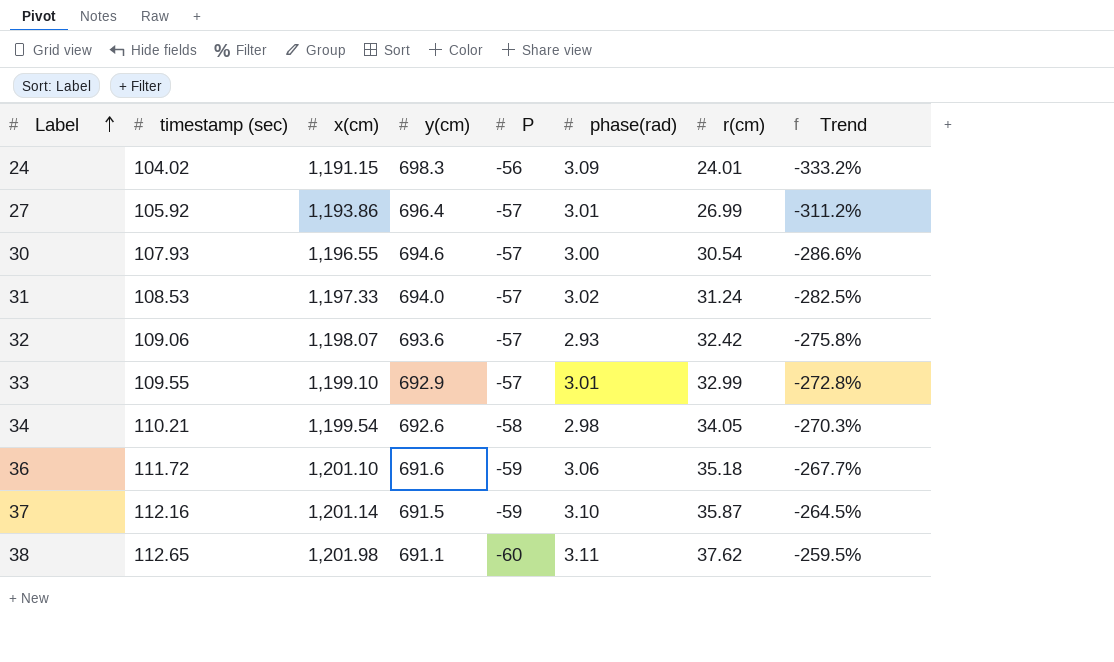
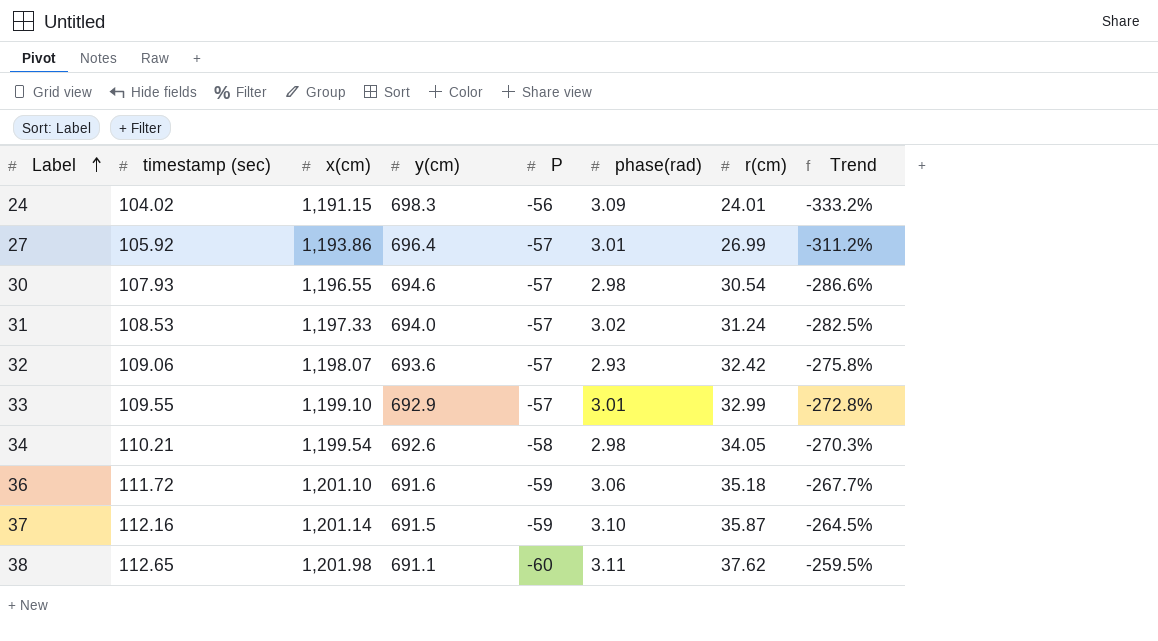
30 | phase(rad): 3.00 -> 2.98

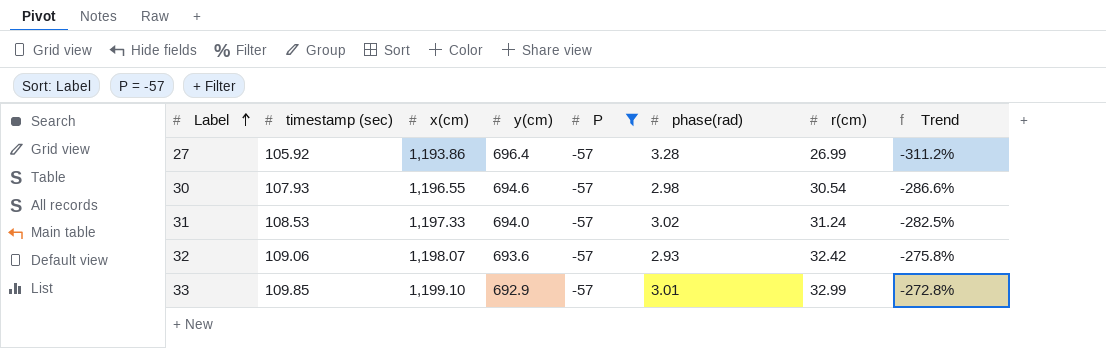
filter: none -> P = -57
27 | phase(rad): 3.01 -> 3.28
33 | timestamp (sec): 109.55 -> 109.85

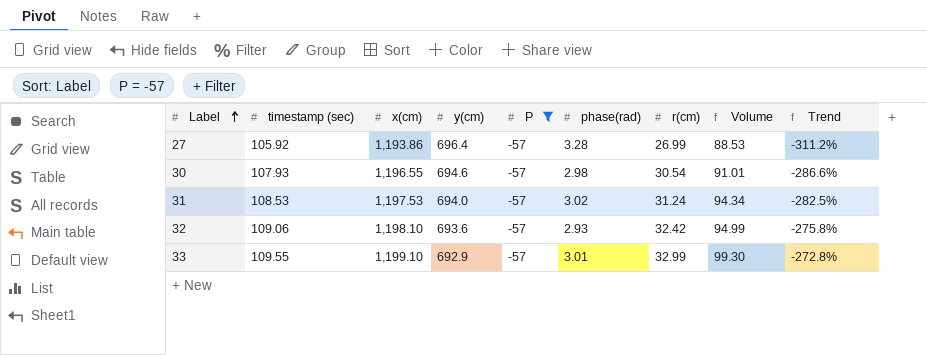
column Volume | formula: none -> [phase(rad)] * [r(cm)]
31 | x(cm): 1,197.33 -> 1,197.53
32 | x(cm): 1,198.07 -> 1,198.10
33 | timestamp (sec): 109.85 -> 109.55

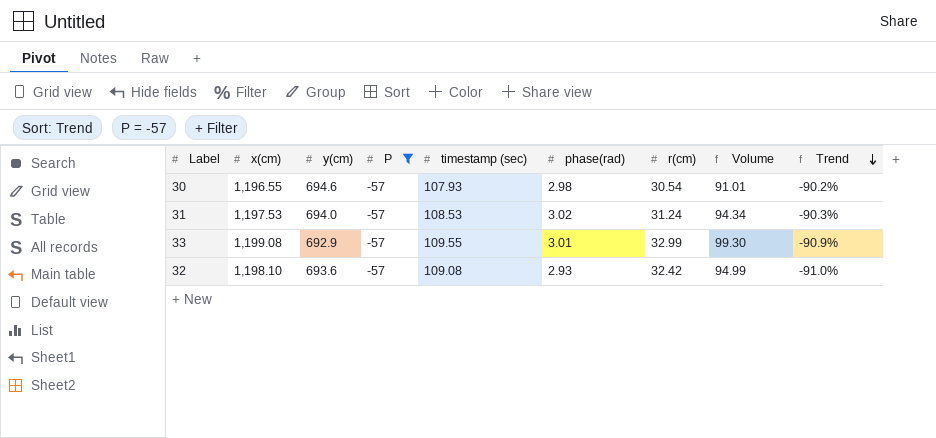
row order: Label ascending -> Trend descending
column timestamp (sec) | position: 2 -> 5
column Trend | formula: ([P] - [r(cm)]) / [r(cm)] -> ([phase(rad)] - [r(cm)]) / [r(cm)]
row 27: 105.92 | 1,193.86 | 696.4 | -57 | 3.28 | 26.99 | 88.53 | -311.2% -> none
33 | x(cm): 1,199.10 -> 1,199.08
32 | timestamp (sec): 109.06 -> 109.08

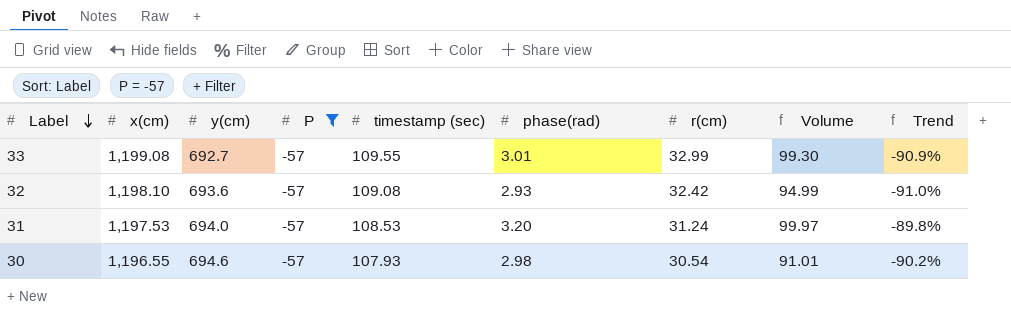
row order: Trend descending -> Label descending
33 | y(cm): 692.9 -> 692.7
31 | phase(rad): 3.02 -> 3.20
31 | Volume: 94.34 -> 99.97
31 | Trend: -90.3% -> -89.8%

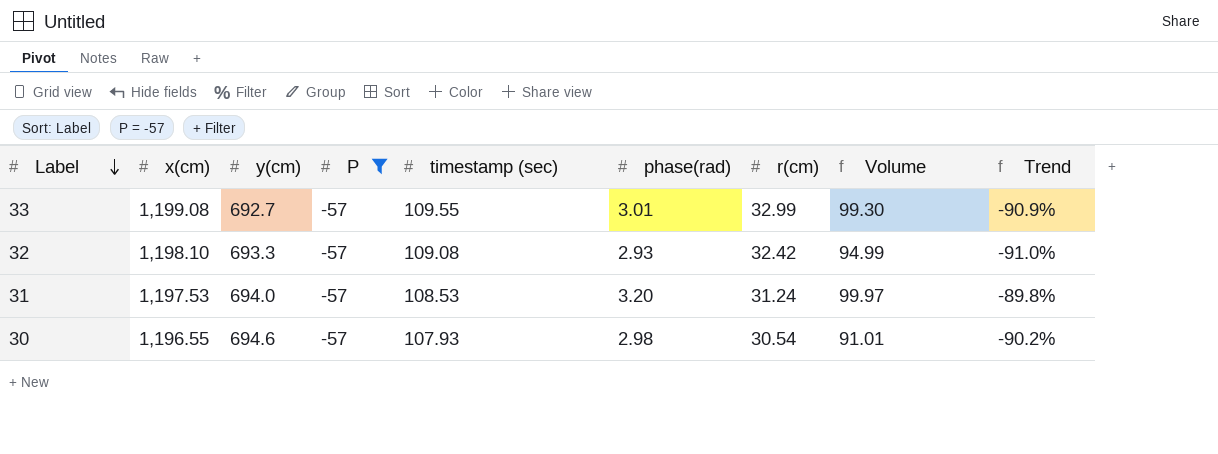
32 | y(cm): 693.6 -> 693.3

